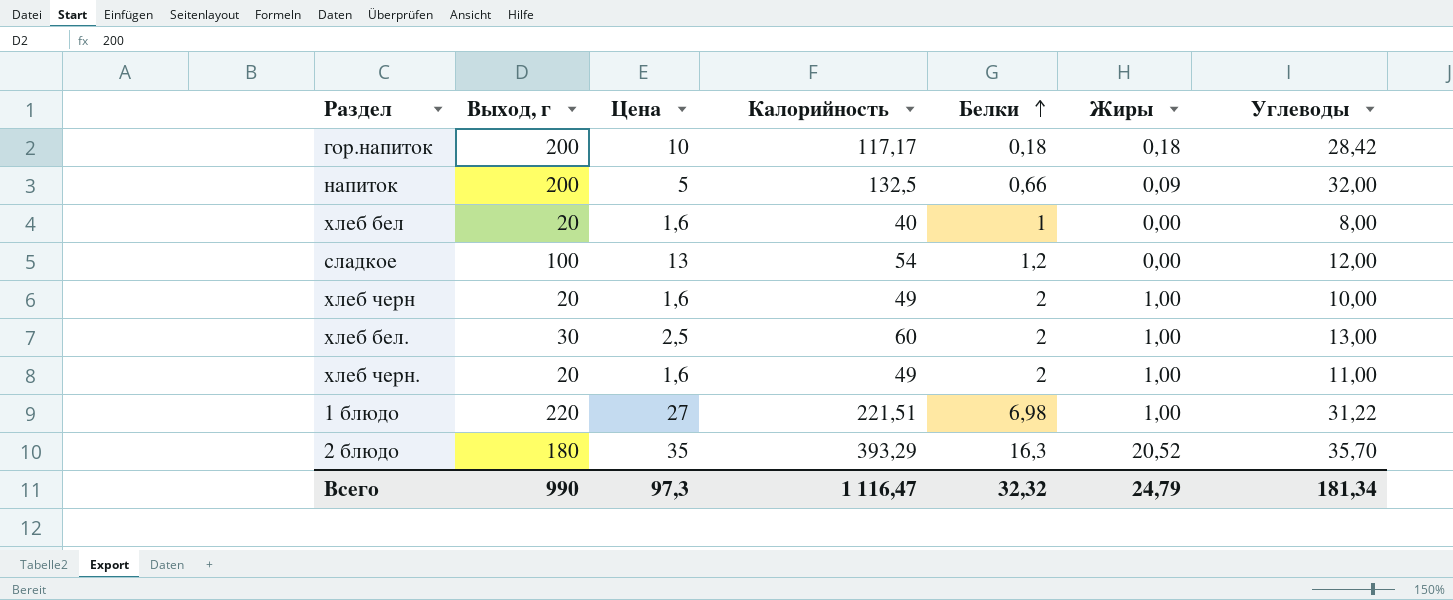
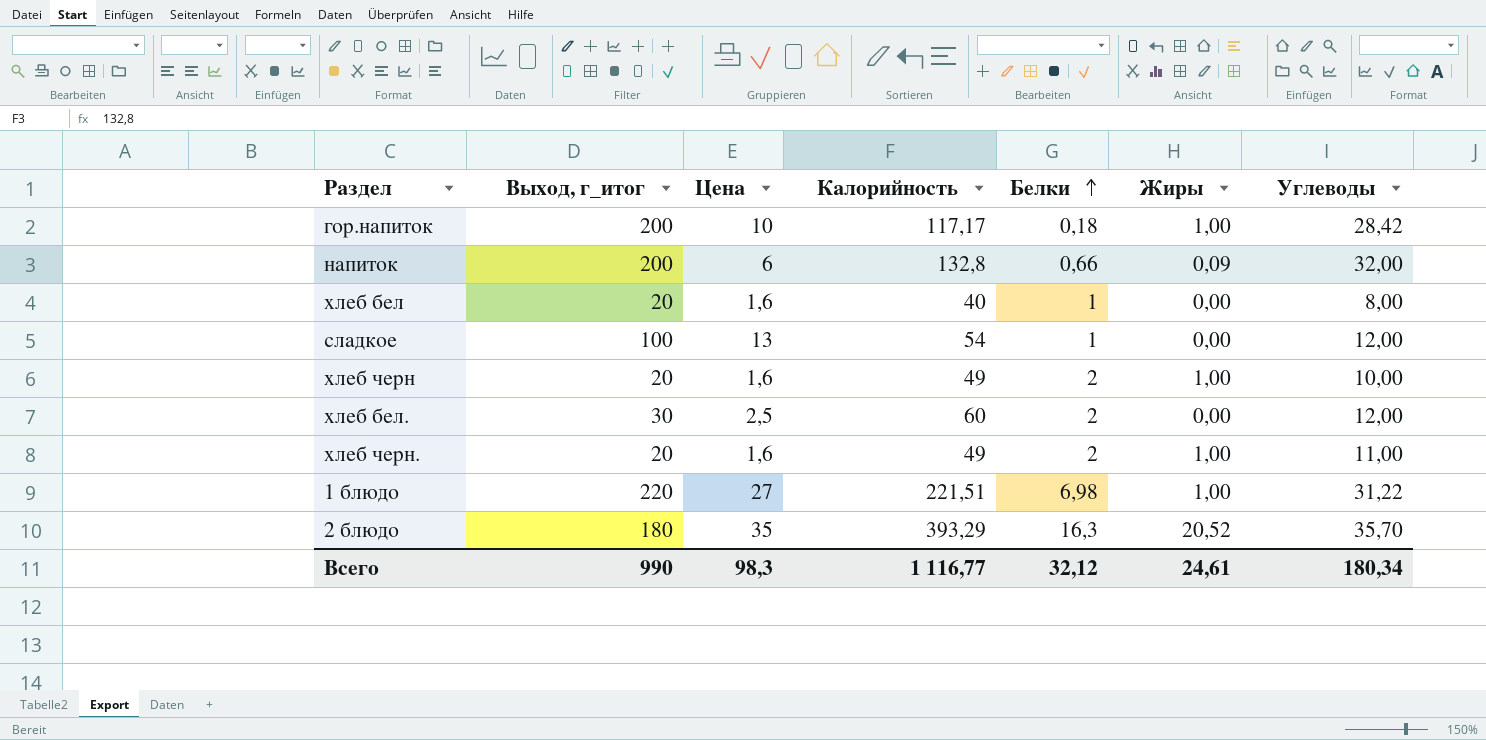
column name: Выход, г -> Выход, г_итог
гор.напиток | Жиры: 0,18 -> 1,00
напиток | Цена: 5 -> 6
напиток | Калорийность: 132,5 -> 132,8
сладкое | Белки: 1,2 -> 1
хлеб бел. | Жиры: 1,00 -> 0,00
хлеб бел. | Углеводы: 13,00 -> 12,00
Всего | Цена: 97,3 -> 98,3
Всего | Калорийность: 1 116,47 -> 1 116,77
Всего | Белки: 32,32 -> 32,12
Всего | Жиры: 24,79 -> 24,61
Всего | Углеводы: 181,34 -> 180,34

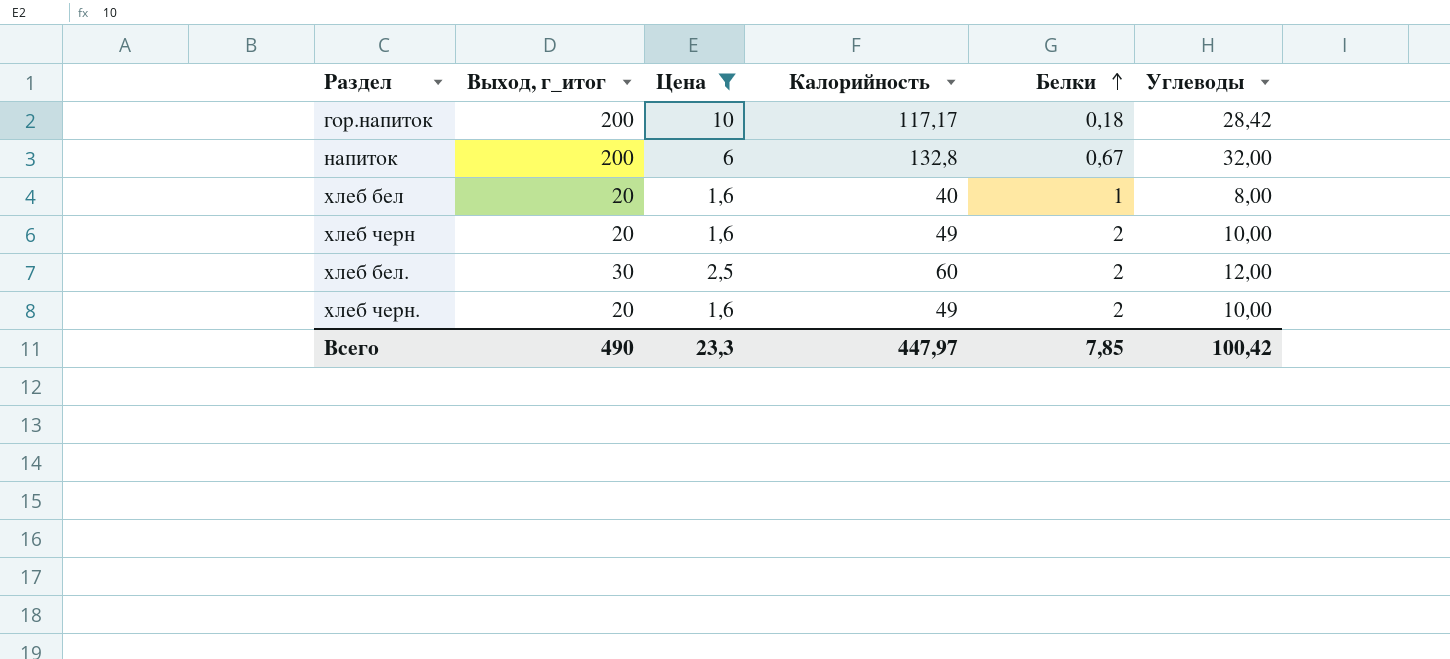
filter: none -> Цена <= 10
column Жиры | position: 6 -> none
напиток | Белки: 0,66 -> 0,67
хлеб черн. | Углеводы: 11,00 -> 10,00
Всего | Выход, г_итог: 990 -> 490
Всего | Цена: 98,3 -> 23,3
Всего | Калорийность: 1 116,77 -> 447,97
Всего | Белки: 32,12 -> 7,85
Всего | Углеводы: 180,34 -> 100,42

